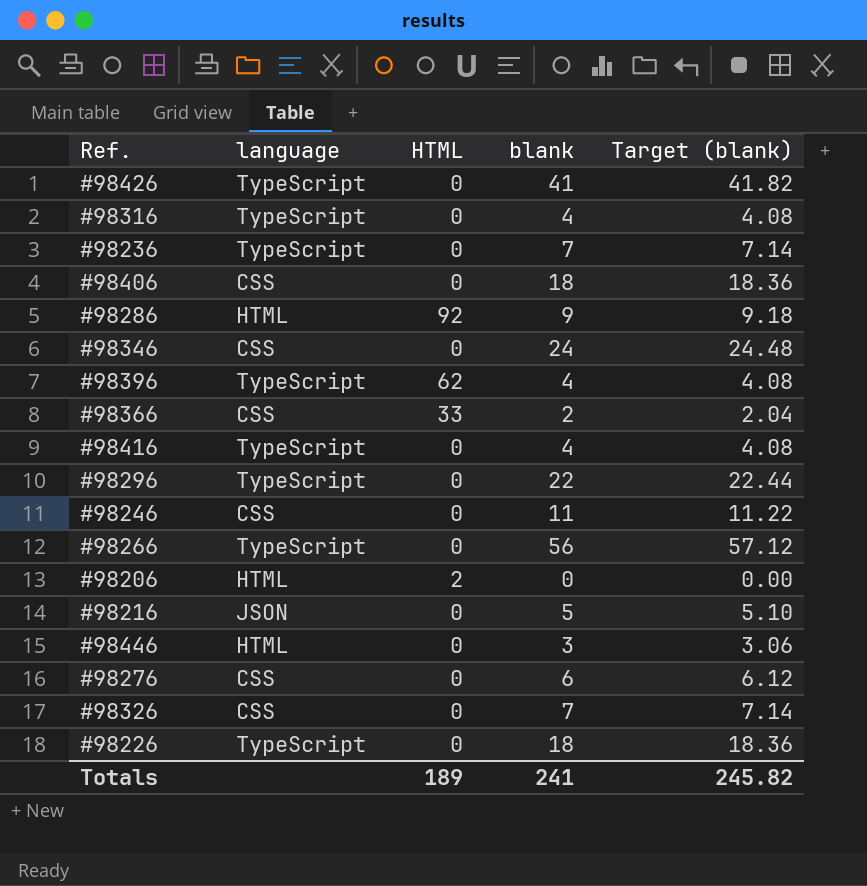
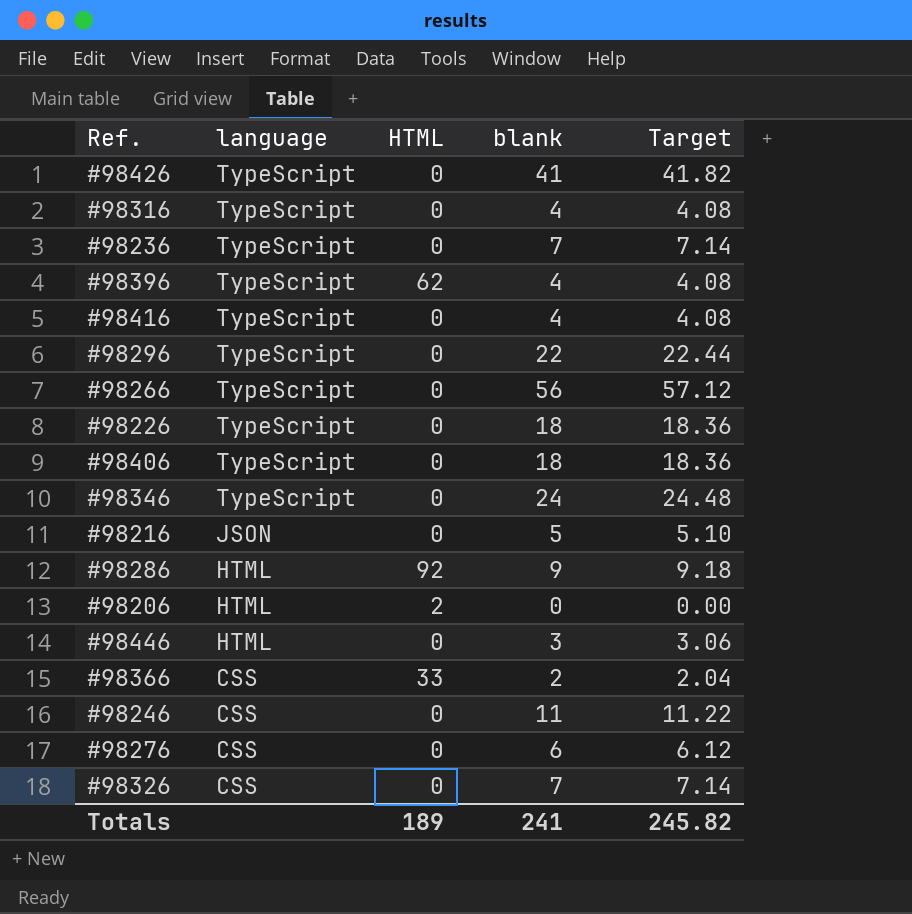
row order: none -> language descending
column name: Target (blank) -> Target
#98406 | language: CSS -> TypeScript
#98346 | language: CSS -> TypeScript

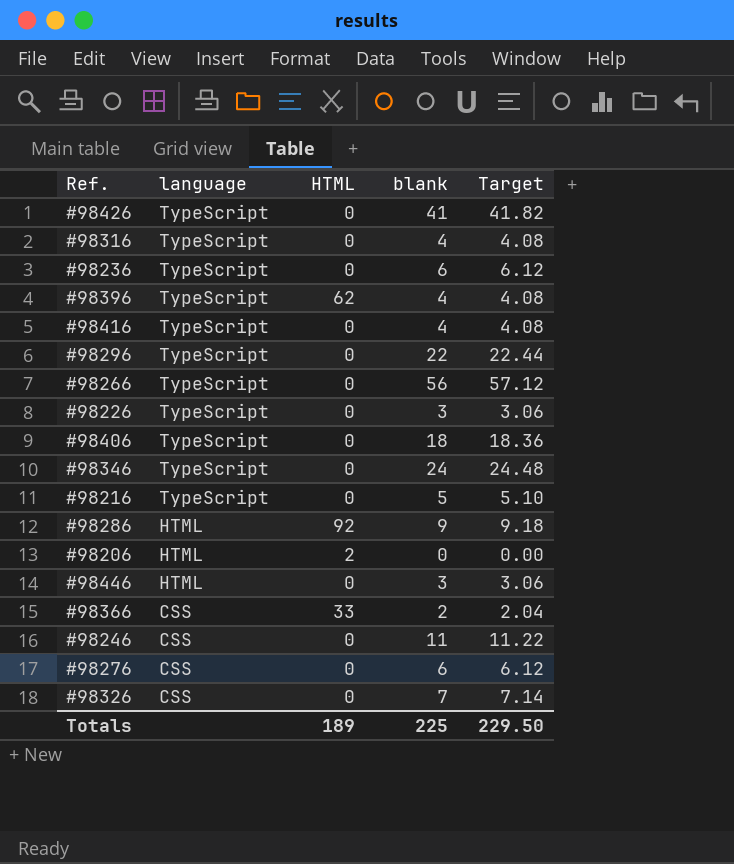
#98236 | blank: 7 -> 6
#98236 | Target: 7.14 -> 6.12
#98226 | blank: 18 -> 3
#98226 | Target: 18.36 -> 3.06
#98216 | language: JSON -> TypeScript
Totals | blank: 241 -> 225
Totals | Target: 245.82 -> 229.50

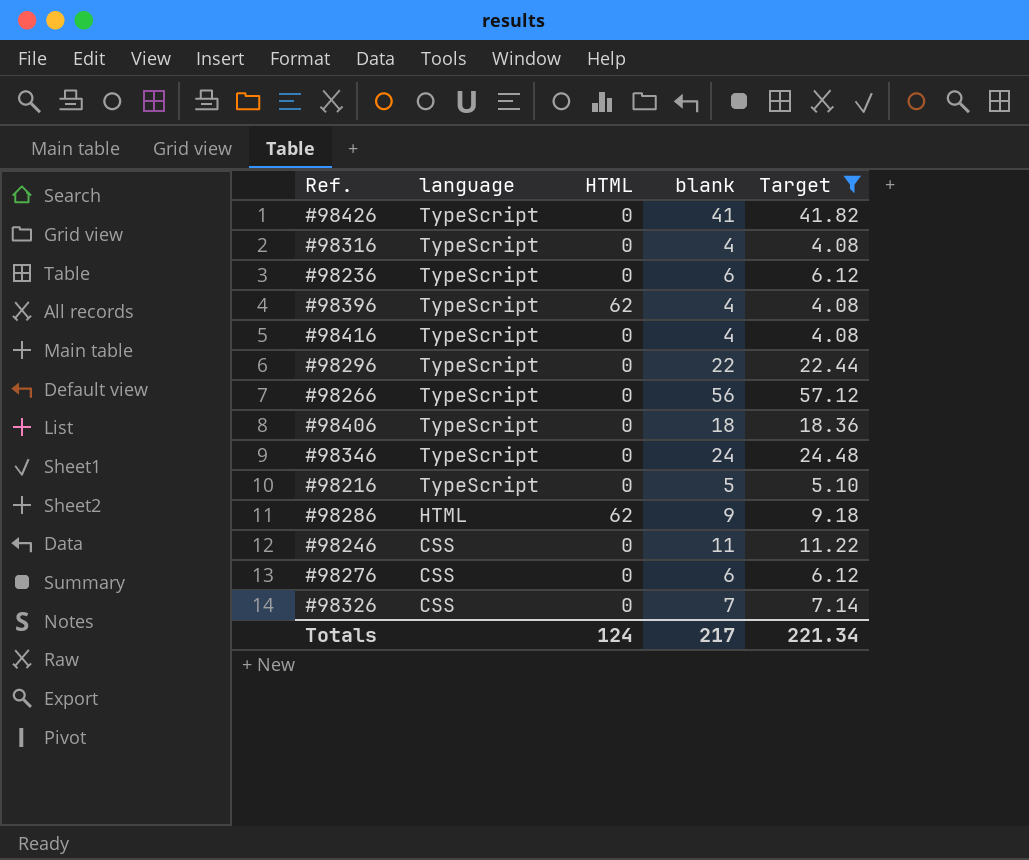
filter: none -> Target >= 4.08
#98286 | HTML: 92 -> 62
Totals | HTML: 189 -> 124
Totals | blank: 225 -> 217
Totals | Target: 229.50 -> 221.34

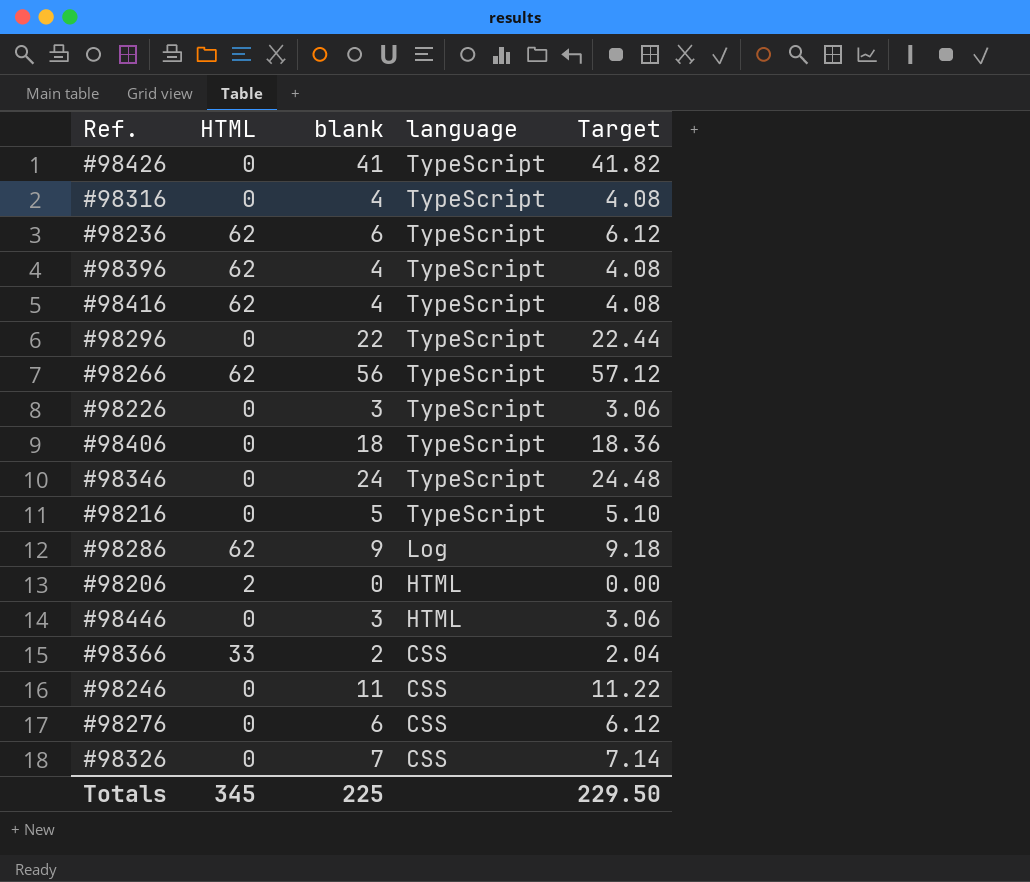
filter: Target >= 4.08 -> none
column language | position: 2 -> 4
#98236 | HTML: 0 -> 62
#98416 | HTML: 0 -> 62
#98266 | HTML: 0 -> 62
#98286 | language: HTML -> Log
Totals | HTML: 124 -> 345
Totals | blank: 217 -> 225
Totals | Target: 221.34 -> 229.50

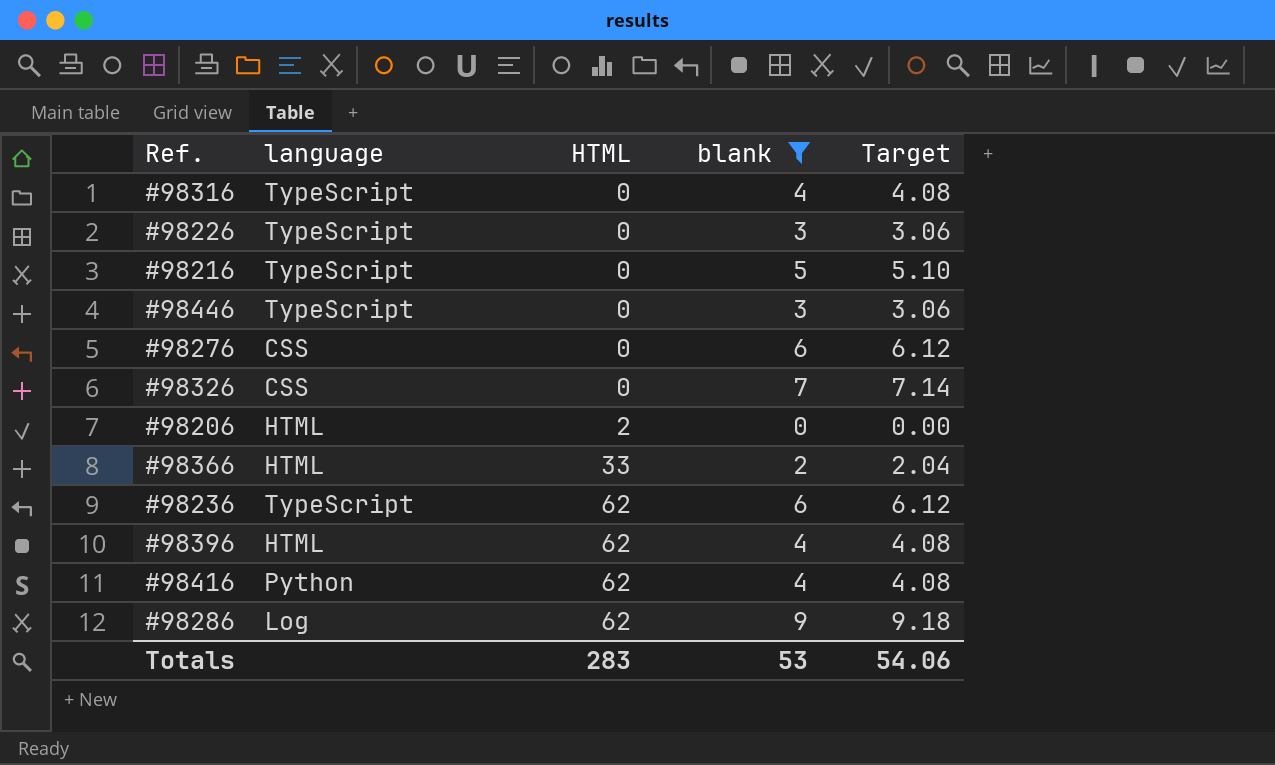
filter: none -> blank <= 9
row order: language descending -> HTML ascending
column language | position: 4 -> 2
#98446 | language: HTML -> TypeScript
#98366 | language: CSS -> HTML
#98396 | language: TypeScript -> HTML
#98416 | language: TypeScript -> Python
Totals | HTML: 345 -> 283
Totals | blank: 225 -> 53
Totals | Target: 229.50 -> 54.06

